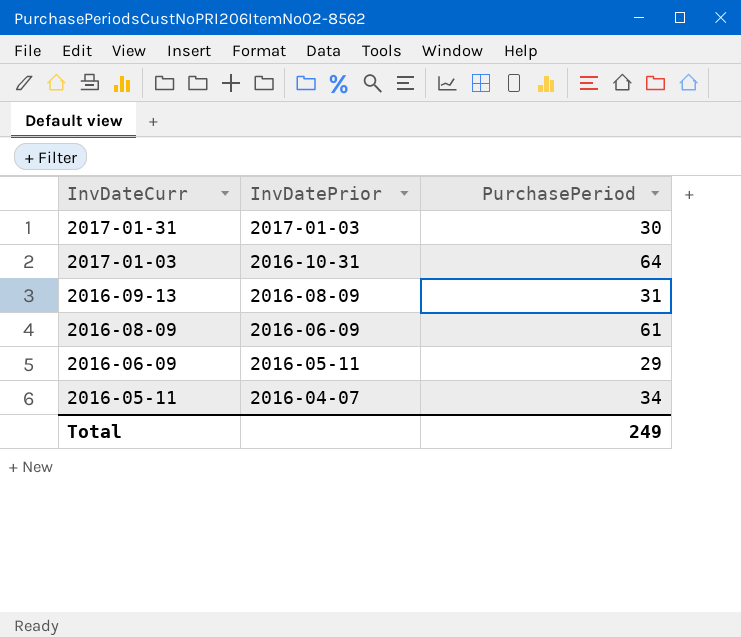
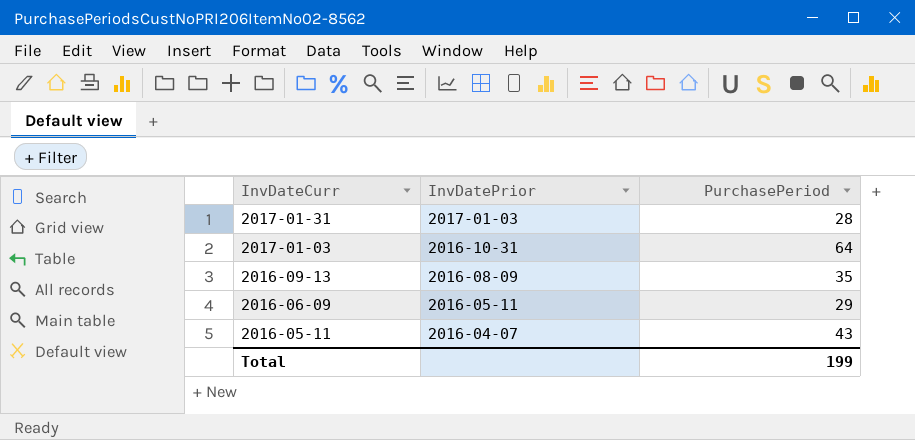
row 2016-08-09: 2016-06-09 | 61 -> none
2017-01-31 | PurchasePeriod: 30 -> 28
2016-09-13 | PurchasePeriod: 31 -> 35
2016-05-11 | PurchasePeriod: 34 -> 43
Total | PurchasePeriod: 249 -> 199

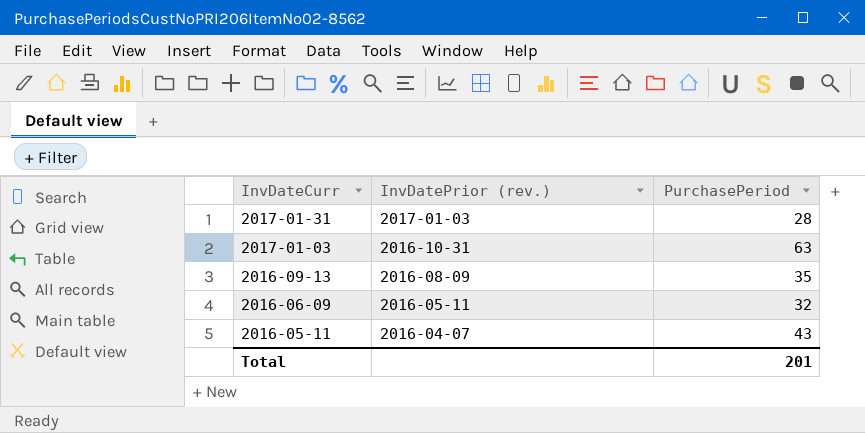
column name: InvDatePrior -> InvDatePrior (rev.)
2017-01-03 | PurchasePeriod: 64 -> 63
2016-06-09 | PurchasePeriod: 29 -> 32
Total | PurchasePeriod: 199 -> 201

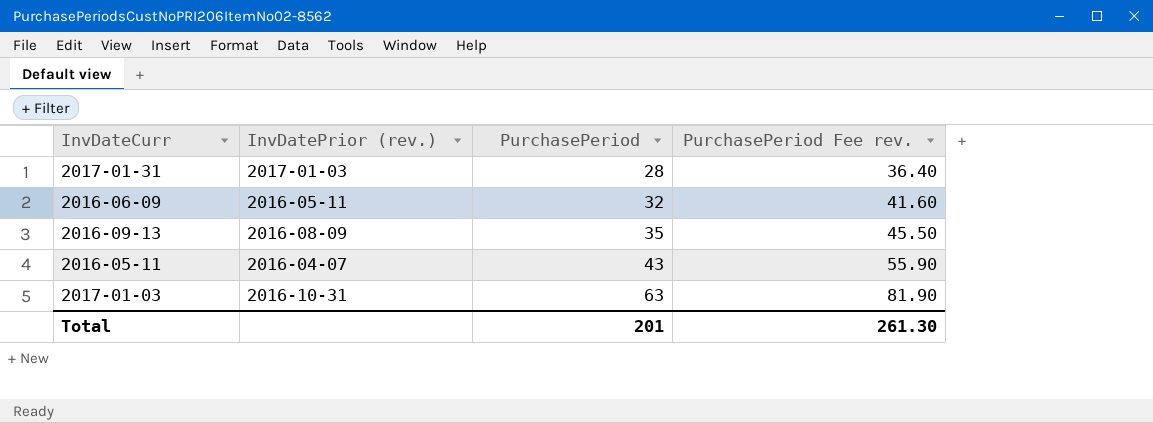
row order: InvDateCurr descending -> PurchasePeriod ascending
column PurchasePeriod Fee rev. | formula: none -> [PurchasePeriod] * 1.3

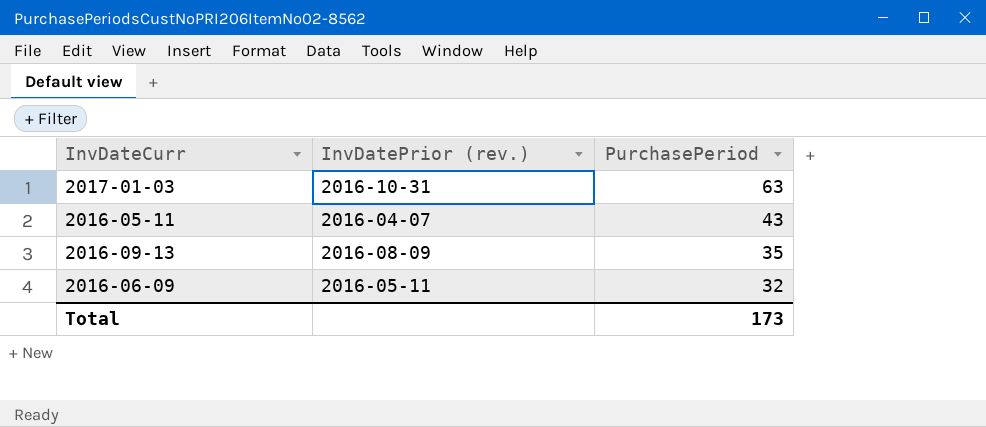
row order: PurchasePeriod ascending -> PurchasePeriod descending
column PurchasePeriod Fee rev. | formula: [PurchasePeriod] * 1.3 -> none
row 2017-01-31: 2017-01-03 | 28 | 36.40 -> none
Total | PurchasePeriod: 201 -> 173

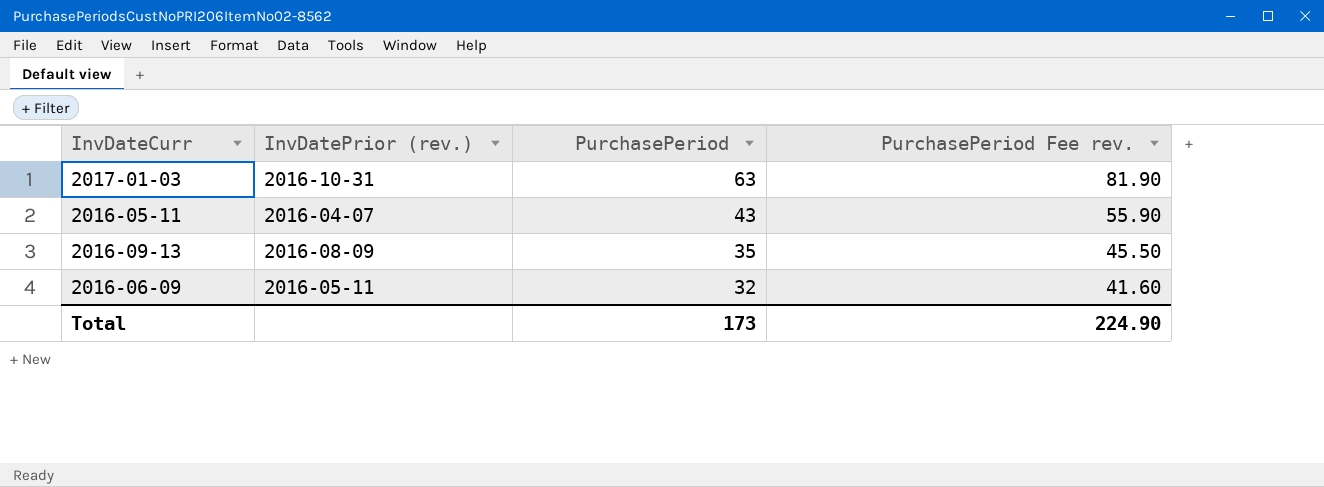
column PurchasePeriod Fee rev. | formula: none -> [PurchasePeriod] * 1.3

